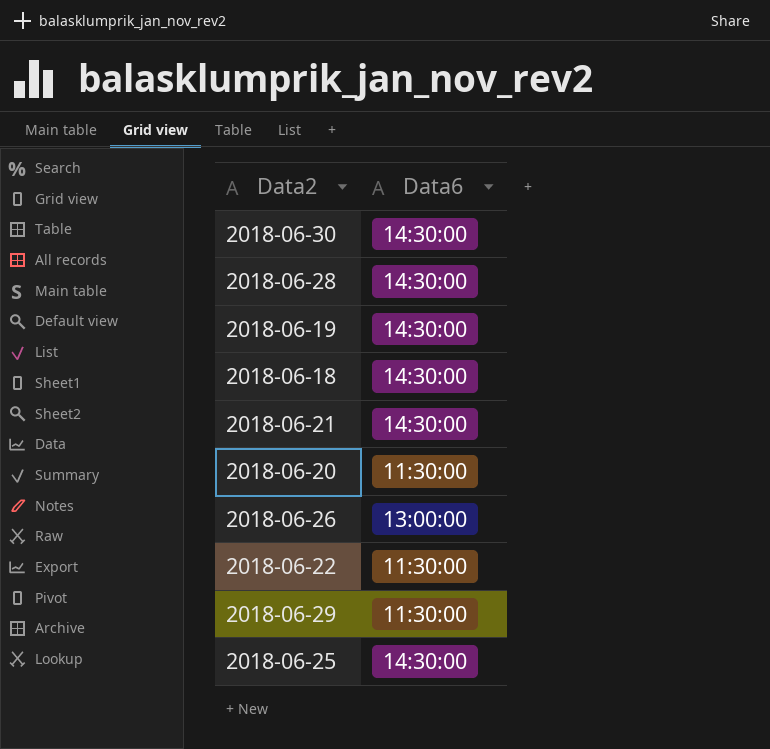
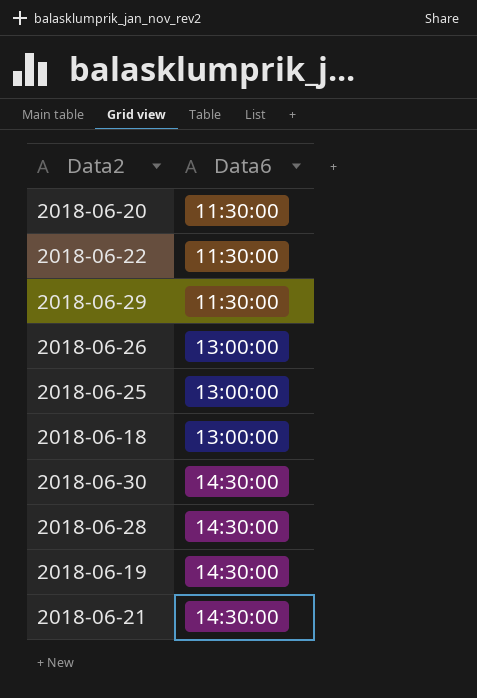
row order: none -> Data6 ascending
2018-06-25 | Data6: 14:30:00 -> 13:00:00
2018-06-18 | Data6: 14:30:00 -> 13:00:00

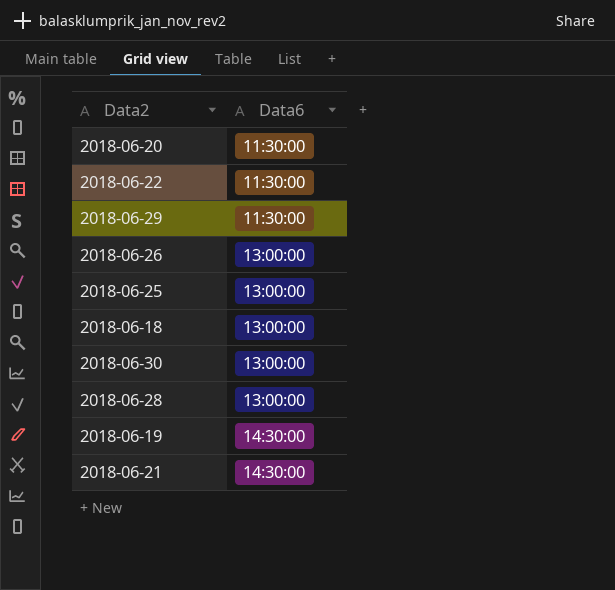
2018-06-30 | Data6: 14:30:00 -> 13:00:00
2018-06-28 | Data6: 14:30:00 -> 13:00:00

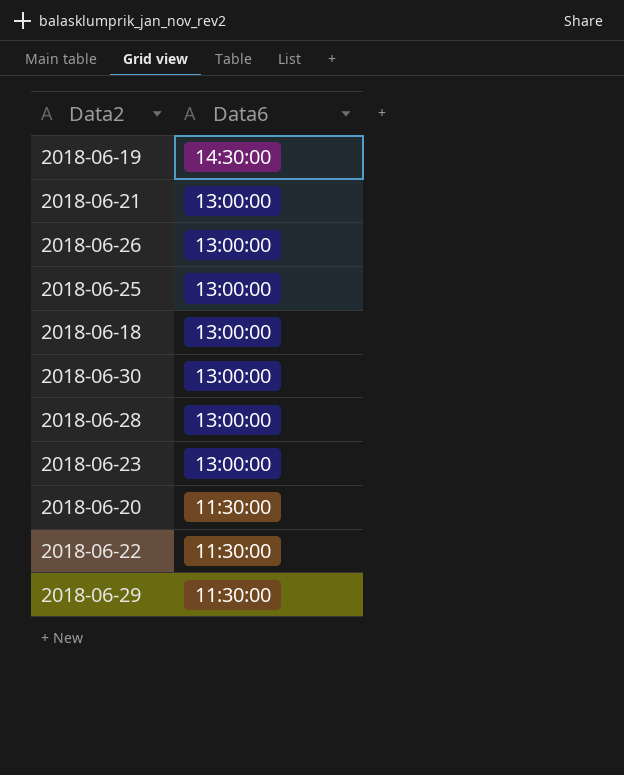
row order: Data6 ascending -> Data6 descending
2018-06-21 | Data6: 14:30:00 -> 13:00:00
row 2018-06-23: none -> 13:00:00

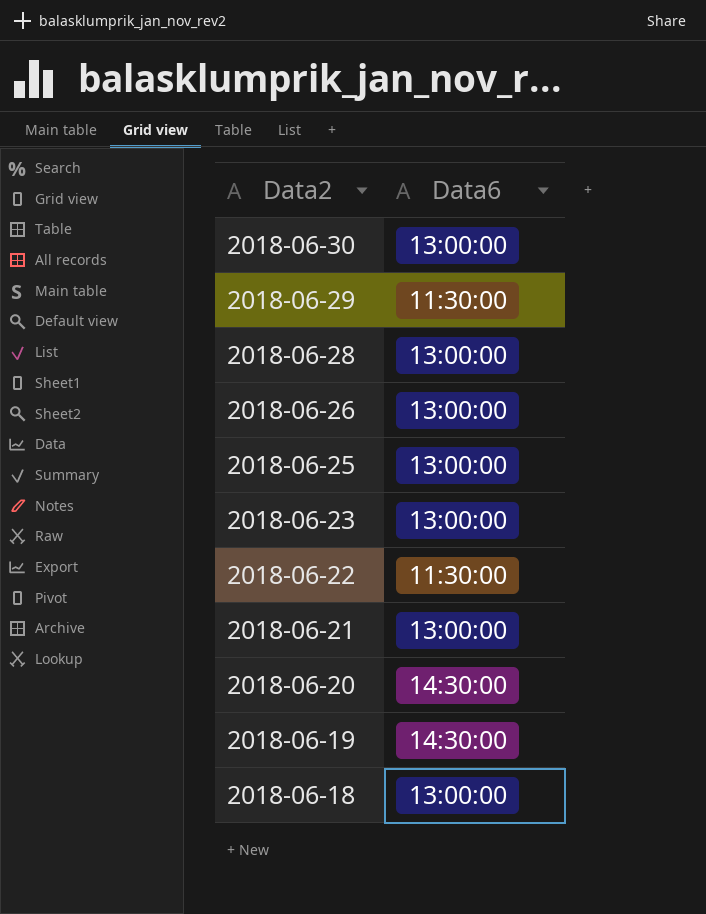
row order: Data6 descending -> Data2 descending
2018-06-20 | Data6: 11:30:00 -> 14:30:00

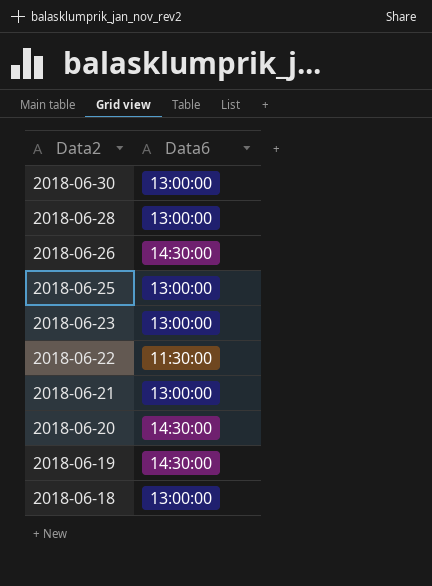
row 2018-06-29: 11:30:00 -> none
2018-06-26 | Data6: 13:00:00 -> 14:30:00

